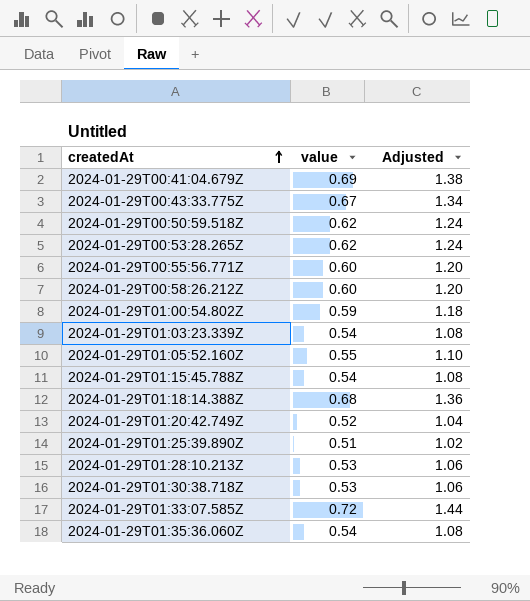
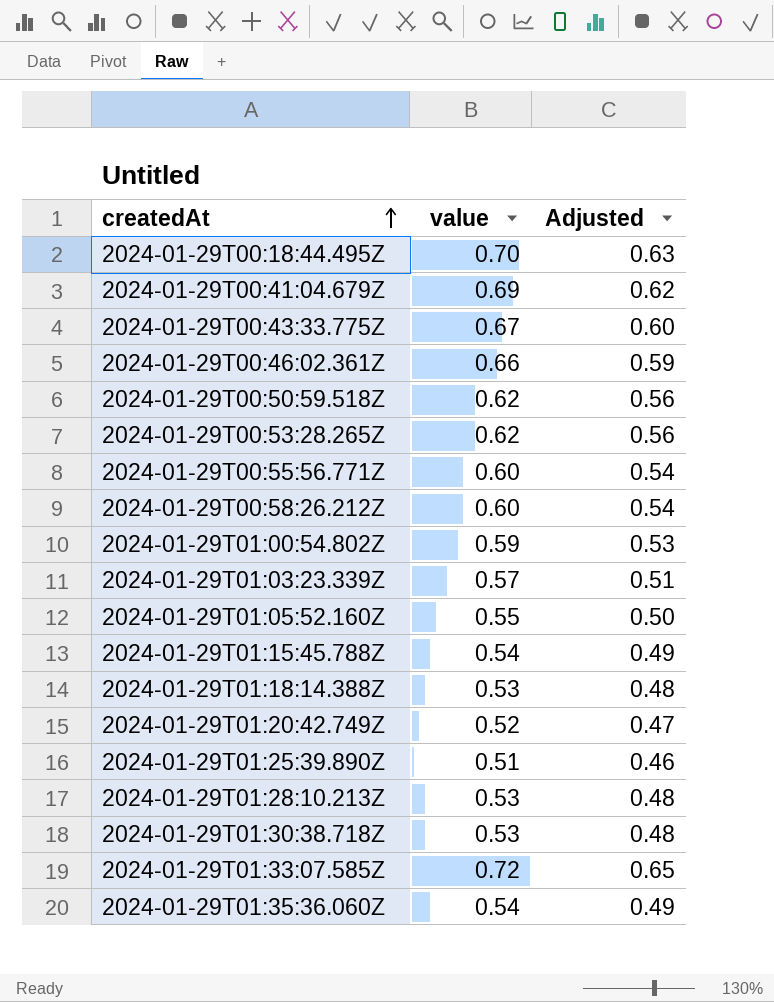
column Adjusted | formula: [value] * 2 -> [value] * 0.9
row 2024-01-29T00:18:44.495Z: none -> 0.70 | 0.63
row 2024-01-29T00:46:02.361Z: none -> 0.66 | 0.59
2024-01-29T01:03:23.339Z | value: 0.54 -> 0.57
2024-01-29T01:18:14.388Z | value: 0.68 -> 0.53

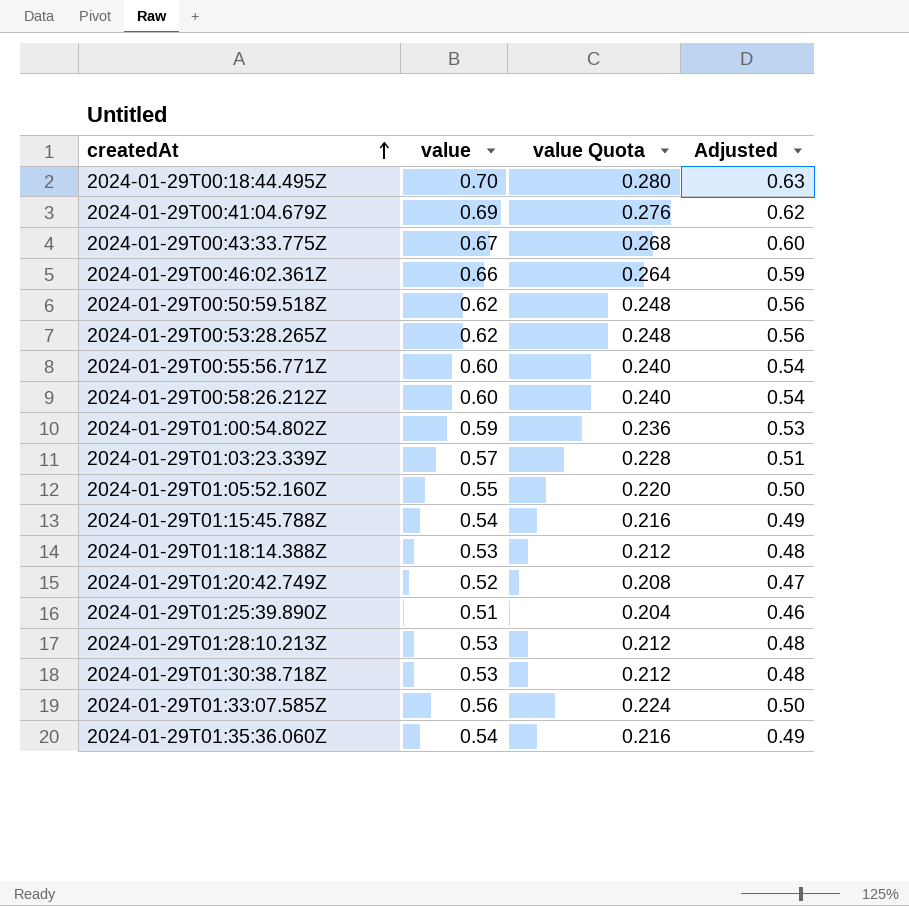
column value Quota | formula: none -> [value] * 0.4
2024-01-29T01:33:07.585Z | value: 0.72 -> 0.56
2024-01-29T01:33:07.585Z | Adjusted: 0.65 -> 0.50

